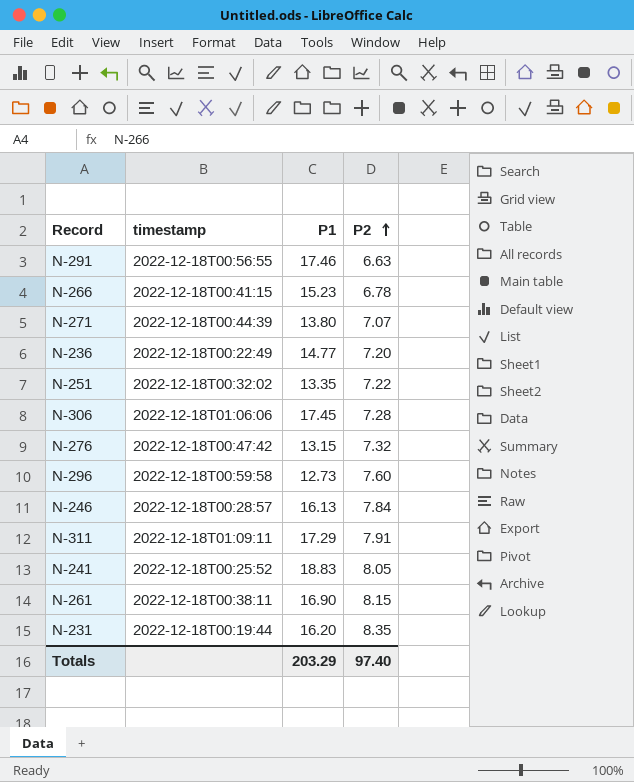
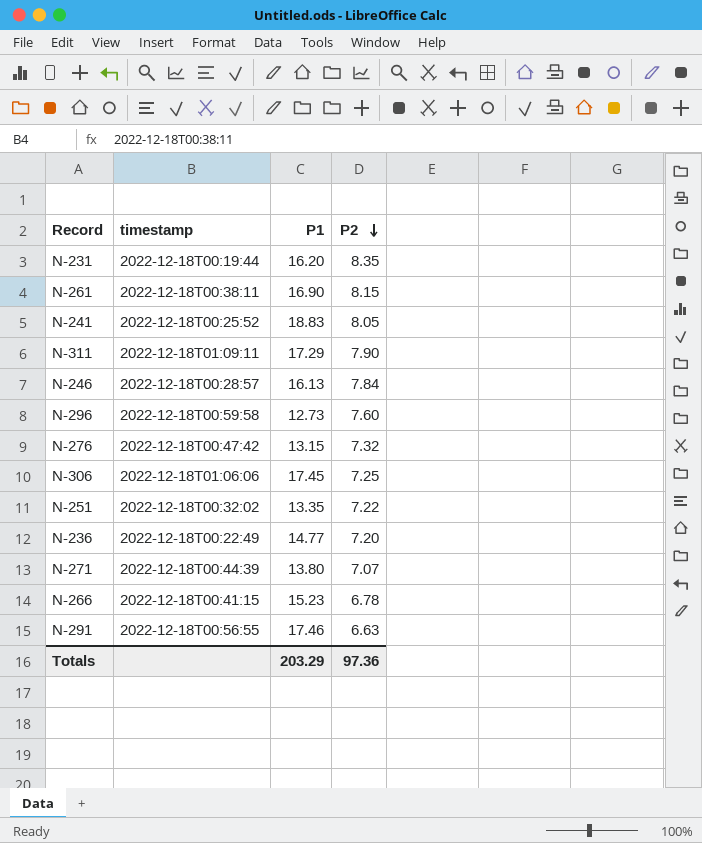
row order: P2 ascending -> P2 descending
N-311 | P2: 7.91 -> 7.90
N-306 | P2: 7.28 -> 7.25
Totals | P2: 97.40 -> 97.36

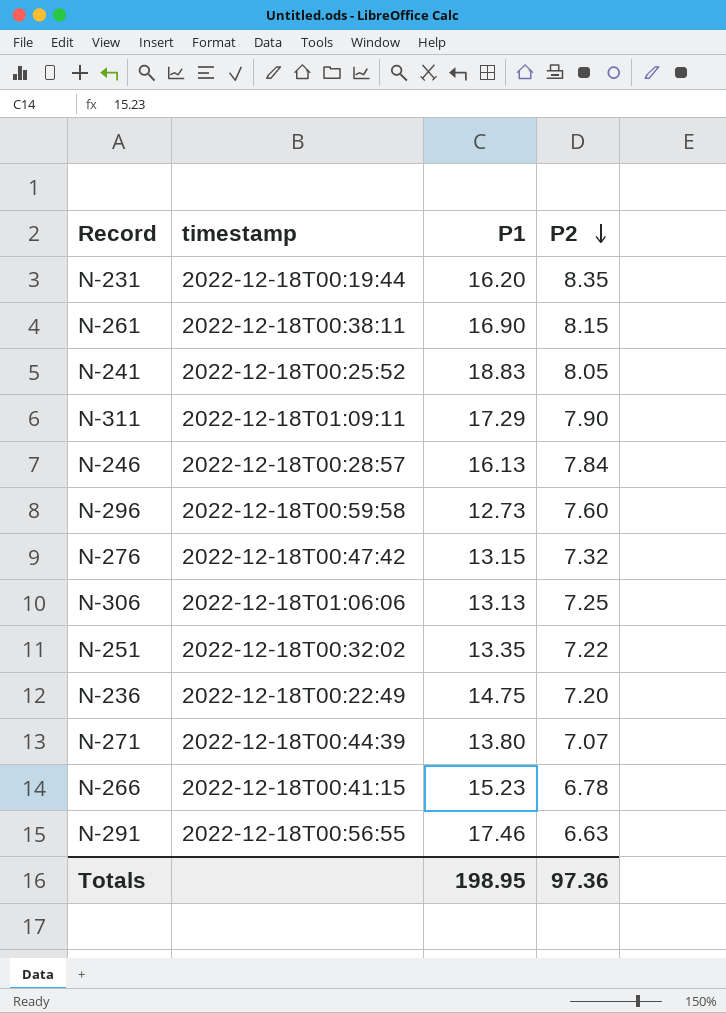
N-306 | P1: 17.45 -> 13.13
N-236 | P1: 14.77 -> 14.75
Totals | P1: 203.29 -> 198.95

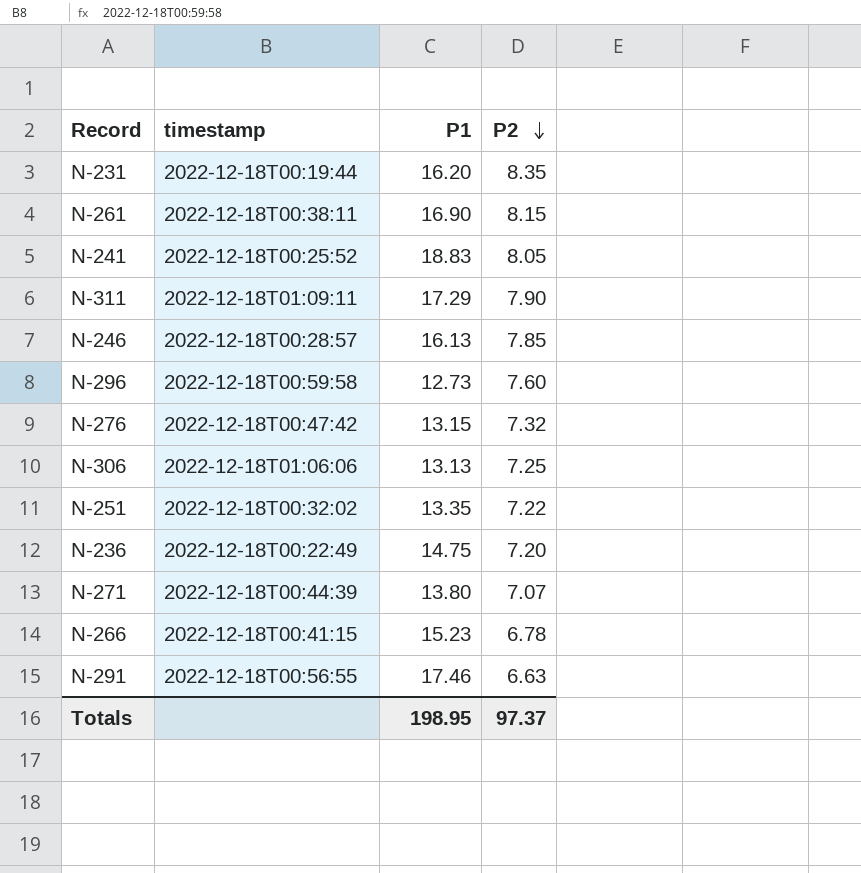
N-246 | P2: 7.84 -> 7.85
Totals | P2: 97.36 -> 97.37

